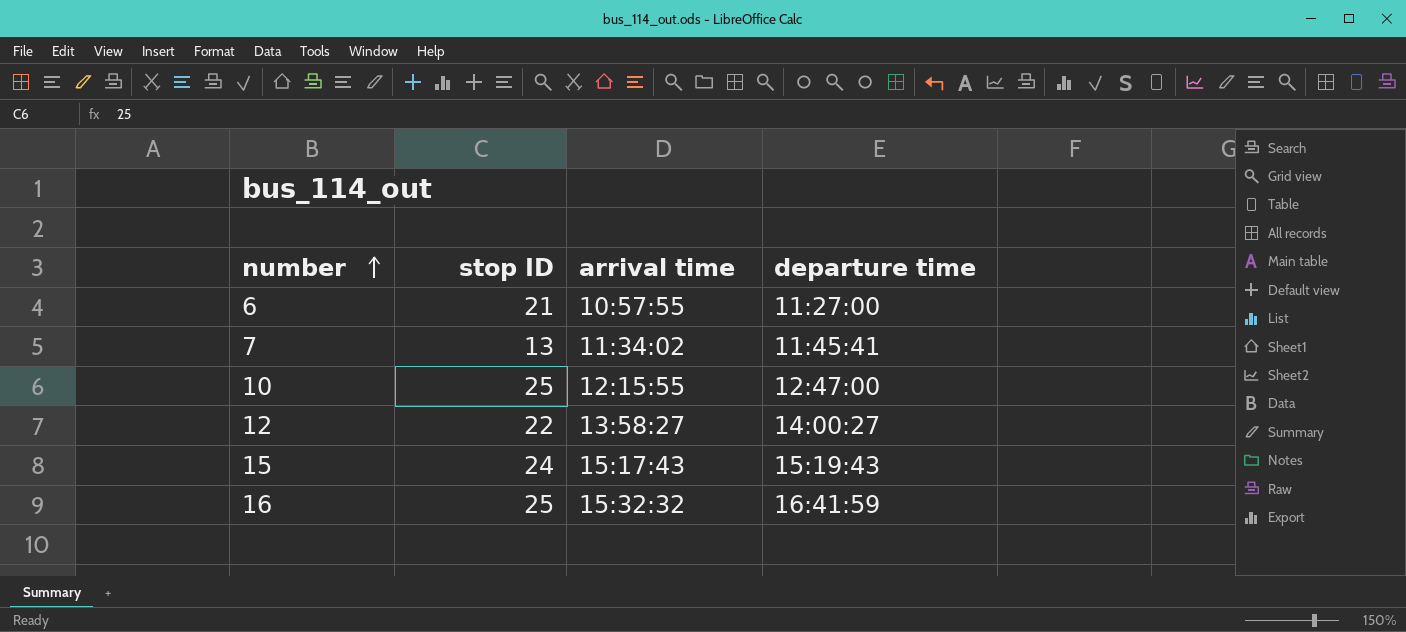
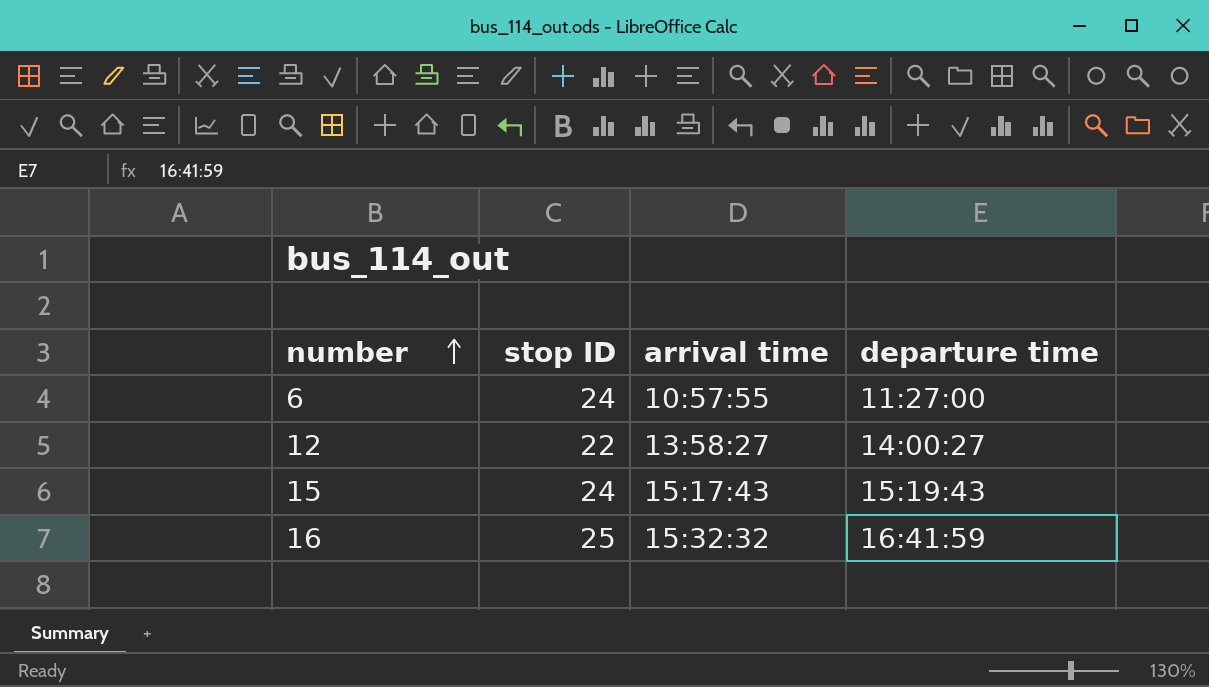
row 7: 13 | 11:34:02 | 11:45:41 -> none
row 10: 25 | 12:15:55 | 12:47:00 -> none
6 | stop ID: 21 -> 24

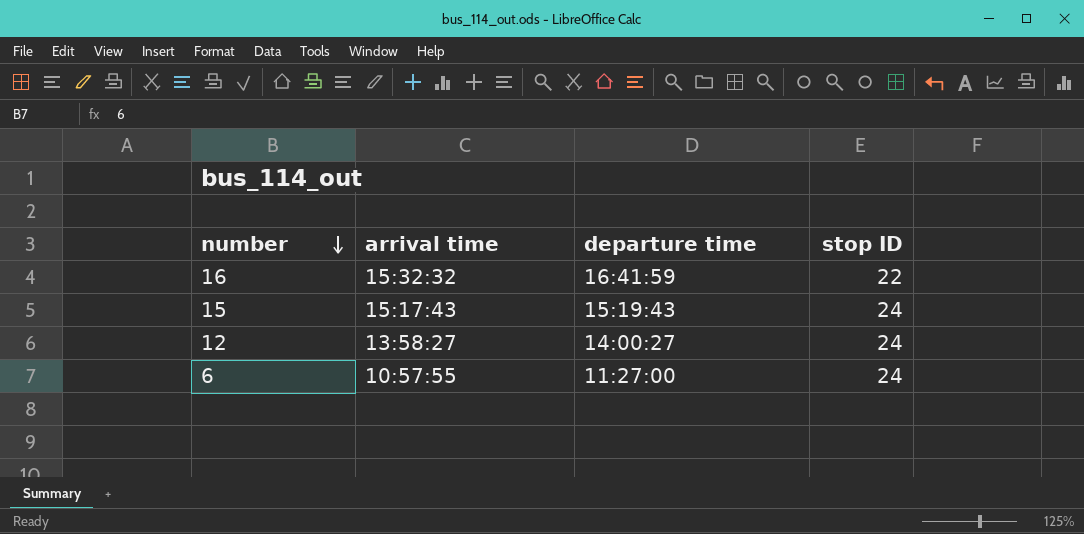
row order: number ascending -> number descending
column stop ID | position: 2 -> 4
16 | stop ID: 25 -> 22
12 | stop ID: 22 -> 24

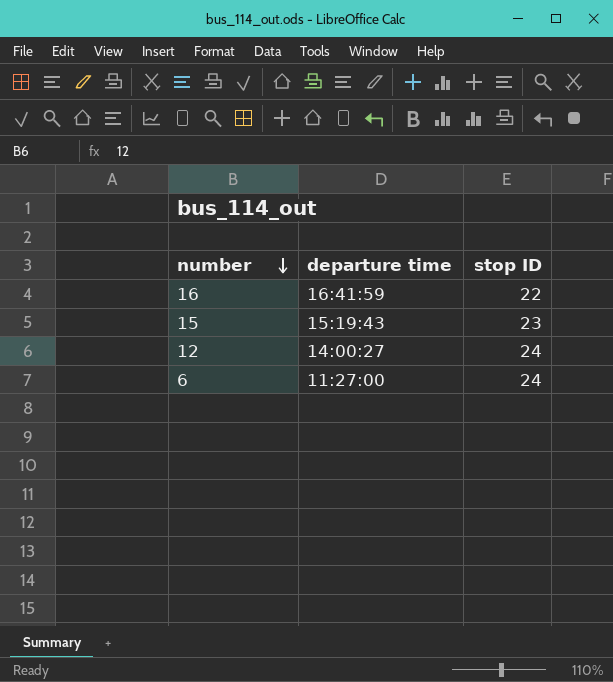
column arrival time | position: 2 -> none
15 | stop ID: 24 -> 23

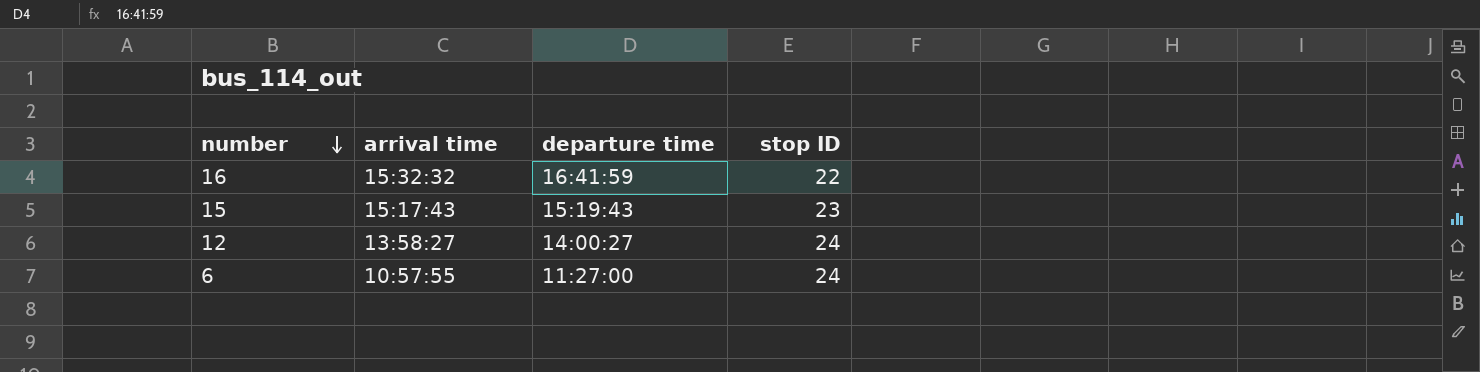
column arrival time | position: none -> 2

